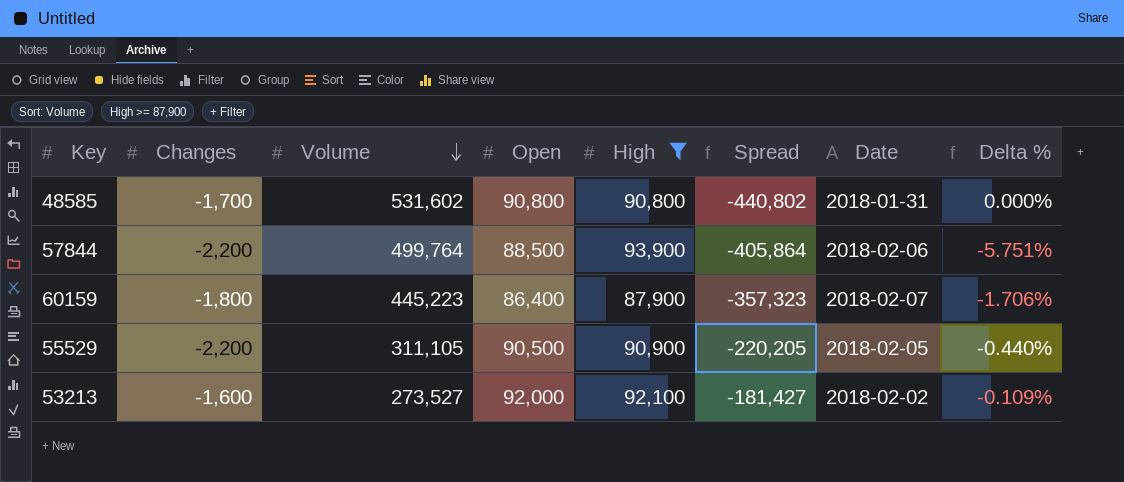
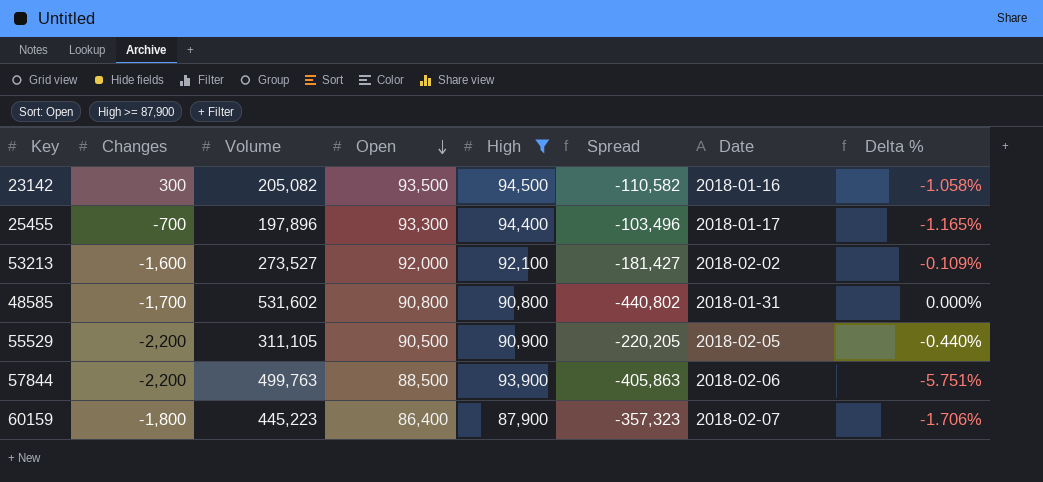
row order: Volume descending -> Open descending
row 23142: none -> 300 | 205,082 | 93,500 | 94,500 | -110,582 | 2018-01-16 | -1.058%
row 25455: none -> -700 | 197,896 | 93,300 | 94,400 | -103,496 | 2018-01-17 | -1.165%
57844 | Volume: 499,764 -> 499,763
57844 | Spread: -405,864 -> -405,863

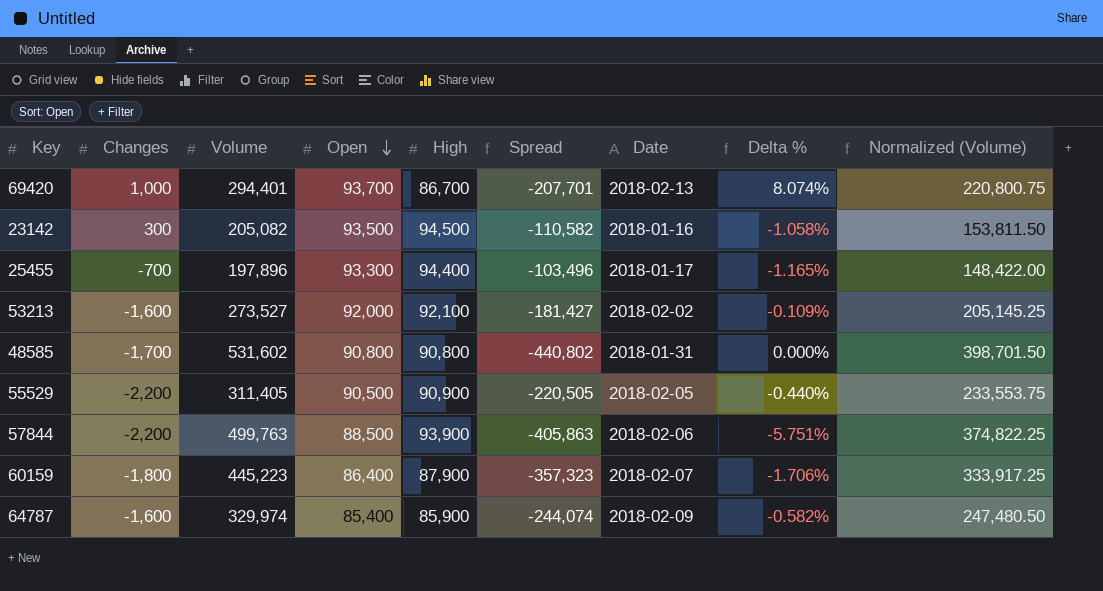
filter: High >= 87,900 -> none
column Normalized (Volume) | formula: none -> [Volume] * 0.75
55529 | Volume: 311,105 -> 311,405
55529 | Spread: -220,205 -> -220,505

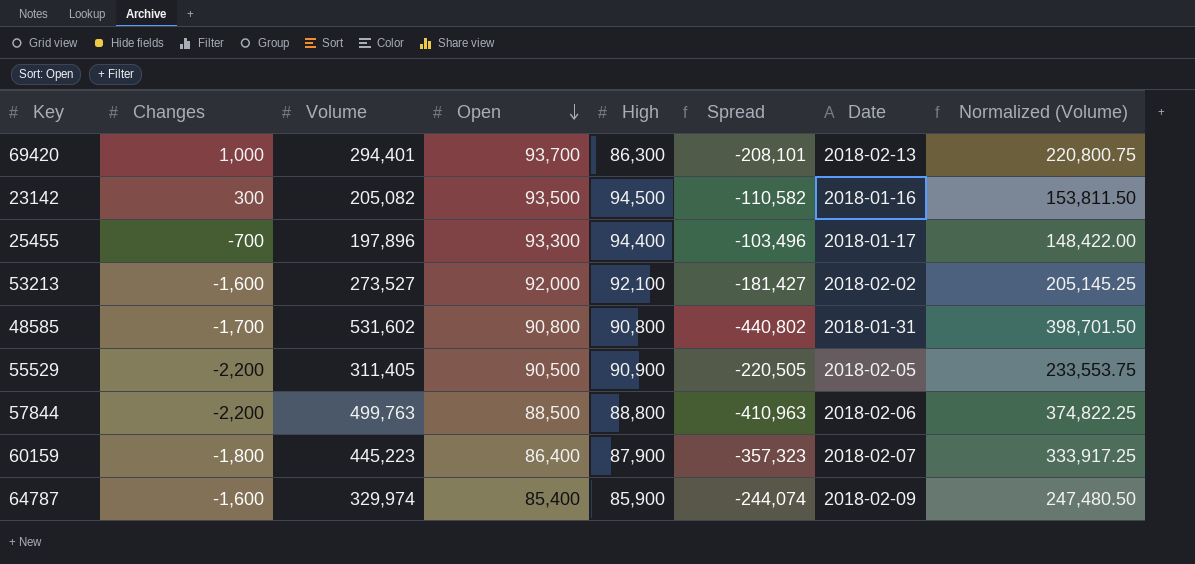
column Delta % | formula: ([Open] - [High]) / [High] -> none
69420 | High: 86,700 -> 86,300
69420 | Spread: -207,701 -> -208,101
57844 | High: 93,900 -> 88,800
57844 | Spread: -405,863 -> -410,963

